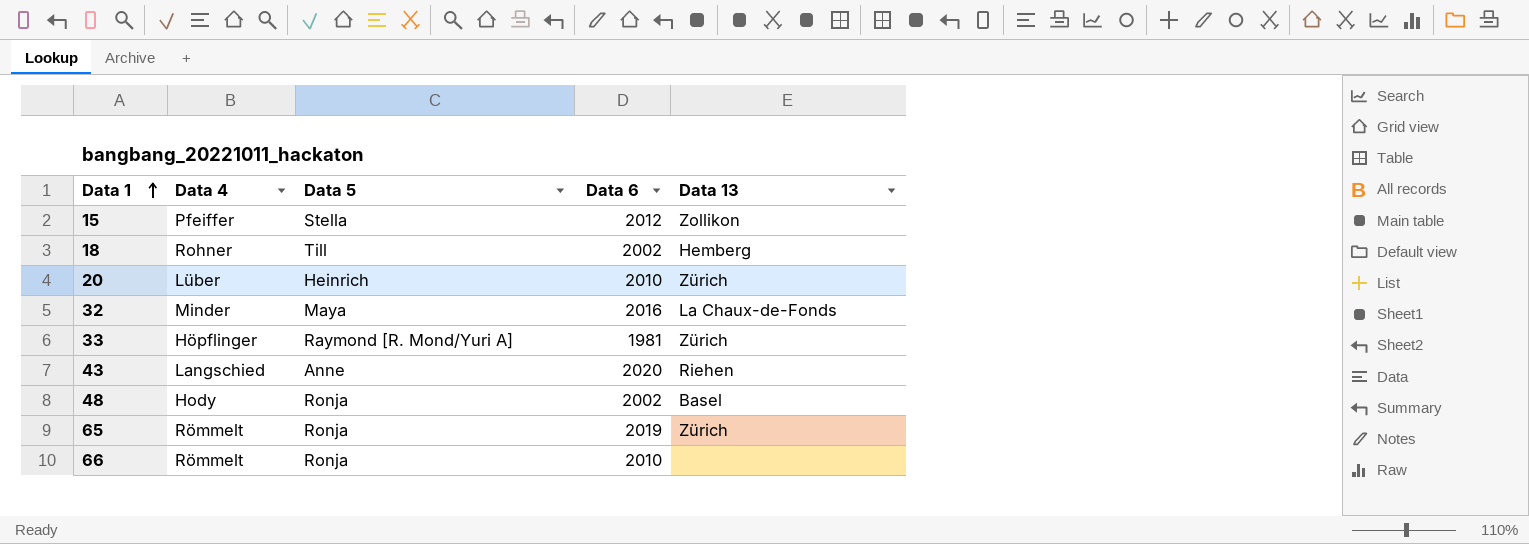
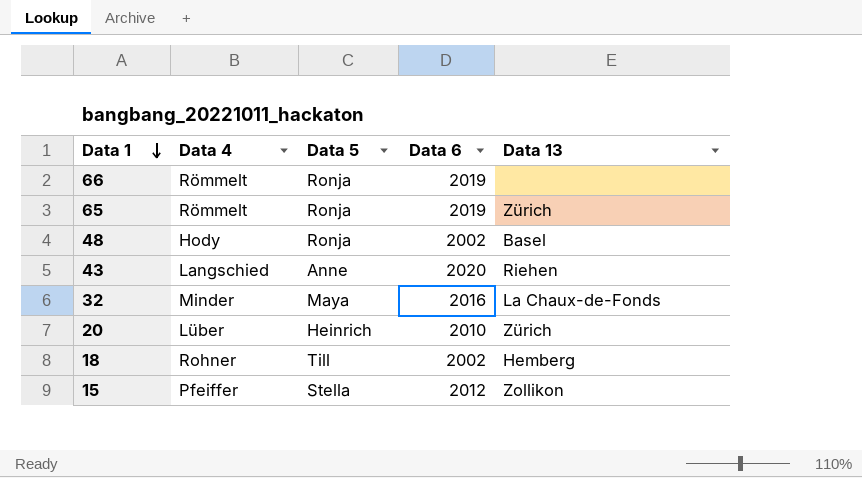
row order: Data 1 ascending -> Data 1 descending
row 33: Höpflinger | Raymond [R. Mond/Yuri A] | 1981 | Zürich -> none
66 | Data 6: 2010 -> 2019

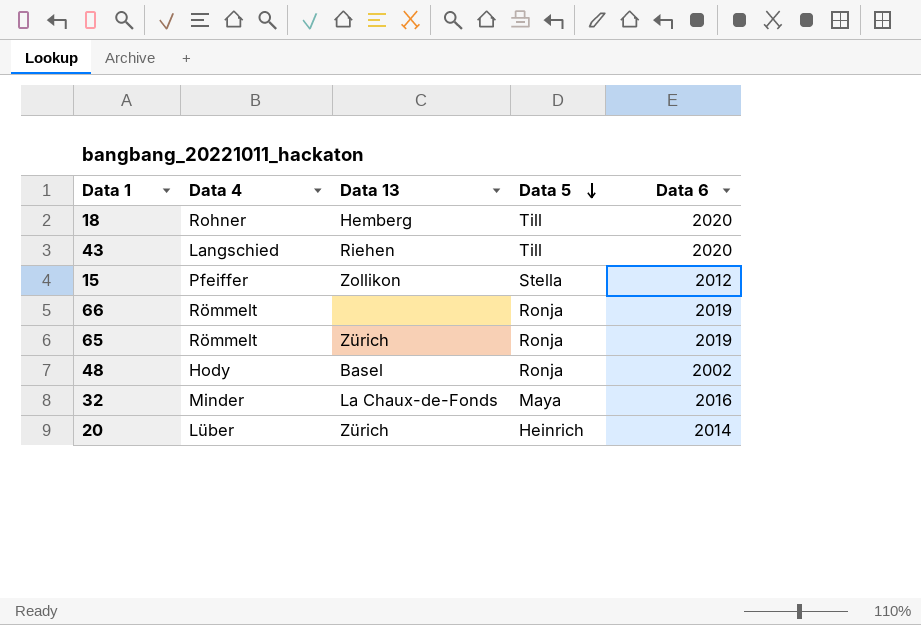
row order: Data 1 descending -> Data 5 descending
column Data 13 | position: 5 -> 3
18 | Data 6: 2002 -> 2020
43 | Data 5: Anne -> Till
20 | Data 6: 2010 -> 2014

